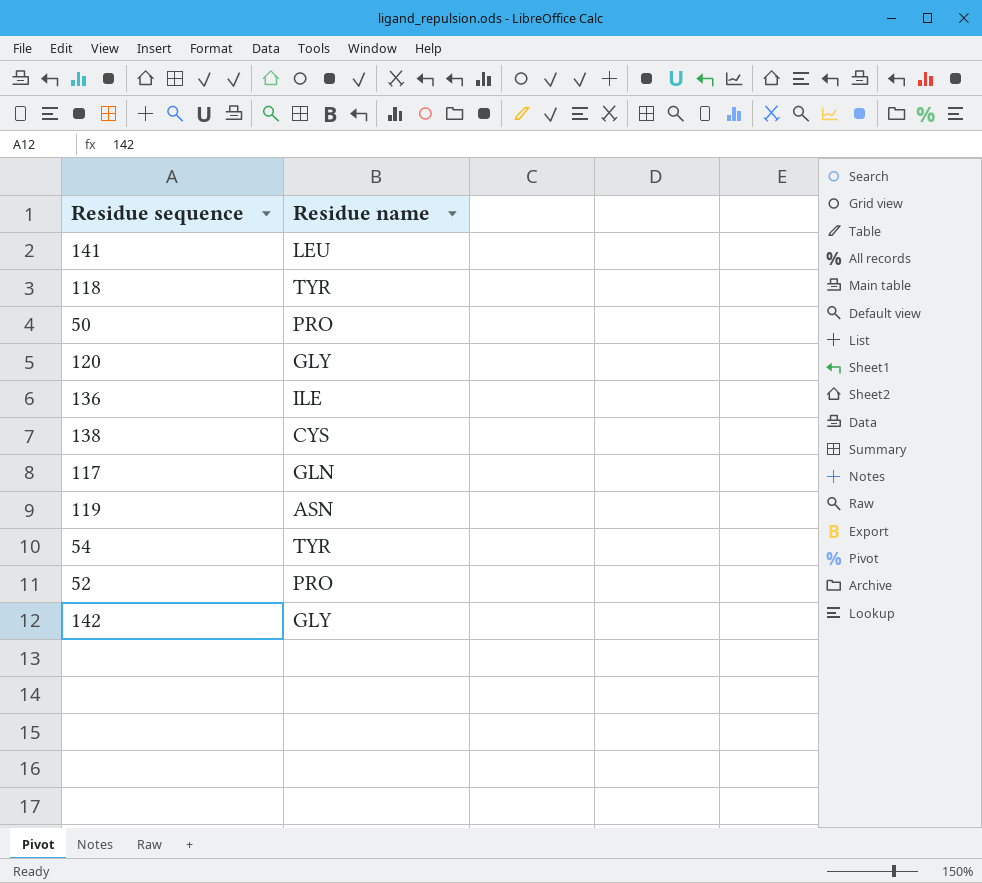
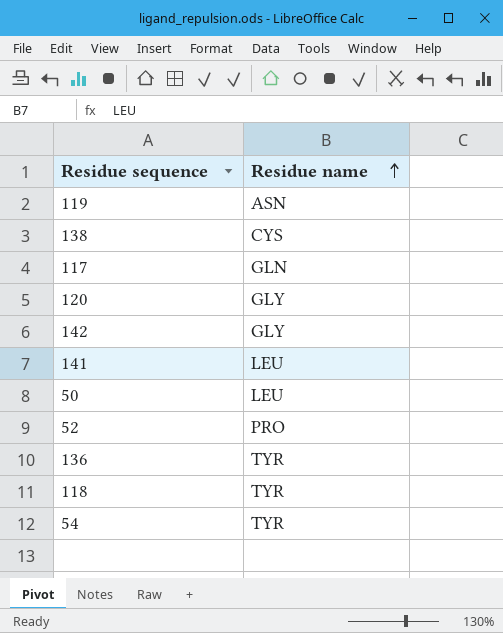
row order: none -> Residue name ascending
50 | Residue name: PRO -> LEU
136 | Residue name: ILE -> TYR

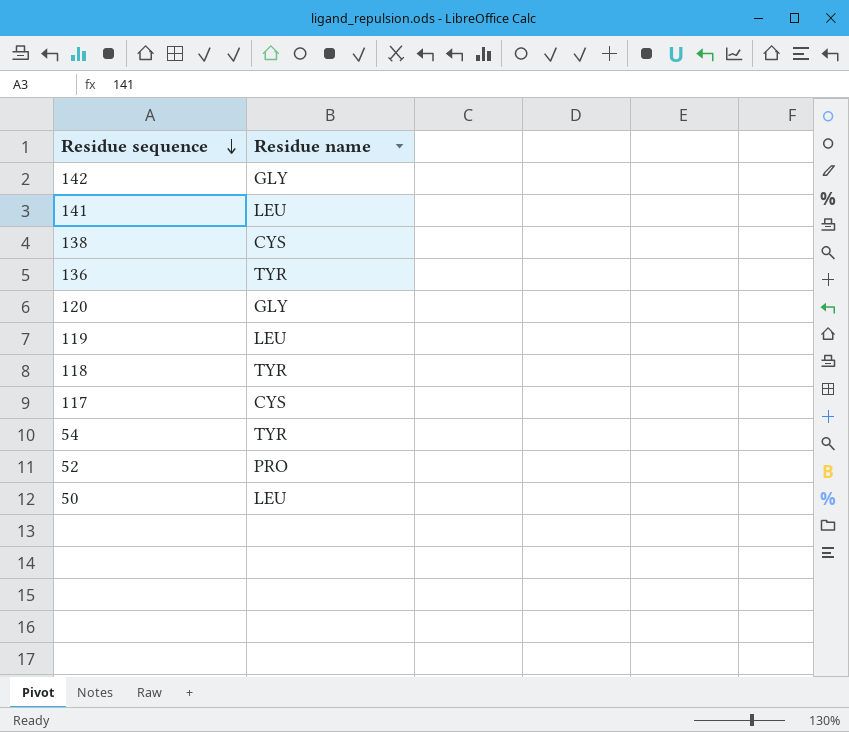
row order: Residue name ascending -> Residue sequence descending
119 | Residue name: ASN -> LEU
117 | Residue name: GLN -> CYS

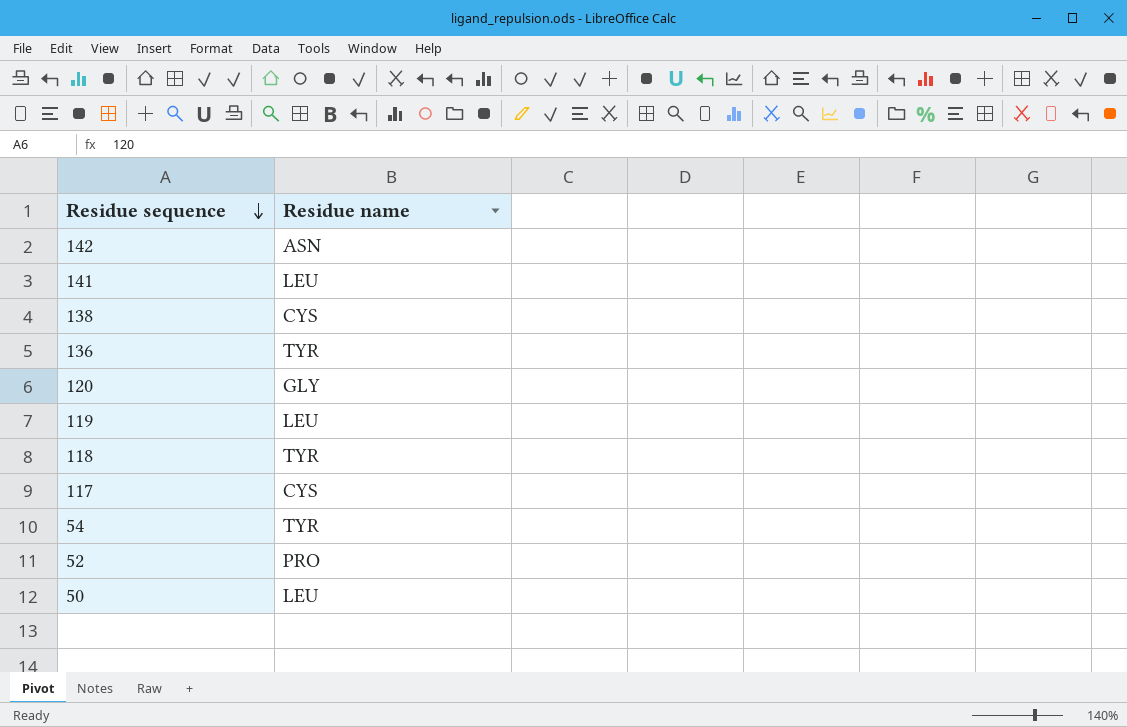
142 | Residue name: GLY -> ASN

